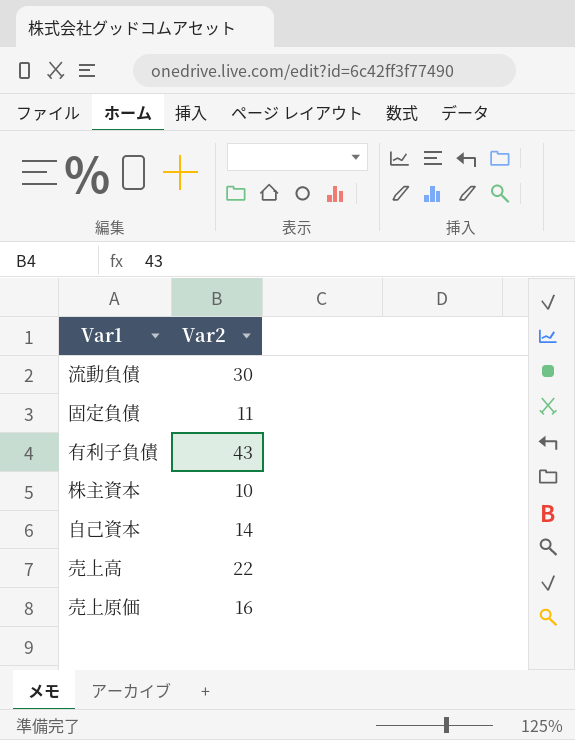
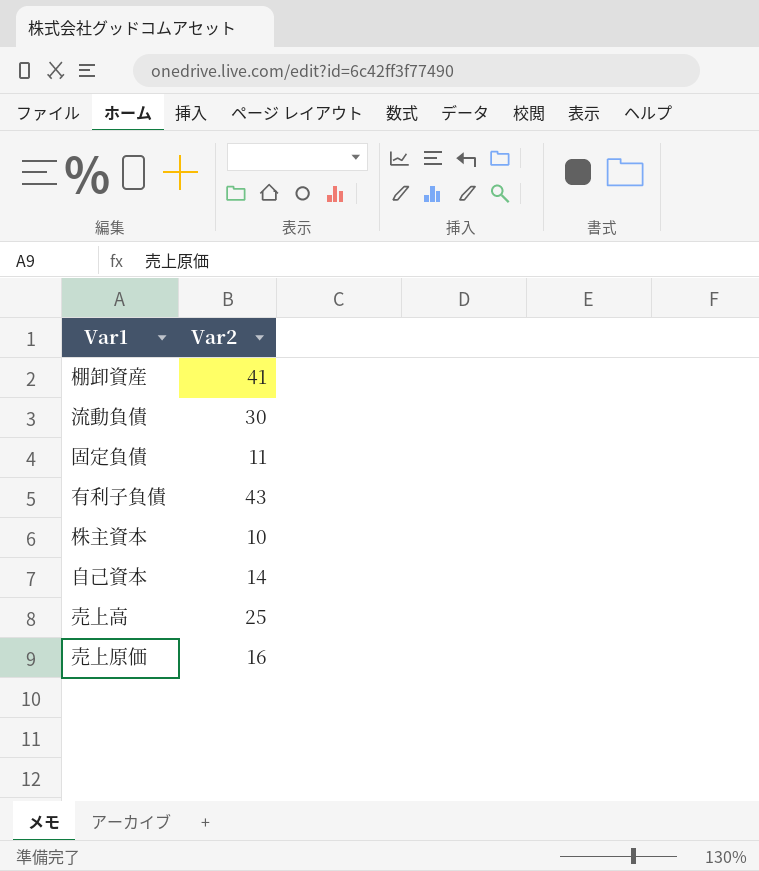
row 棚卸資産: none -> 41
売上高 | Var2: 22 -> 25

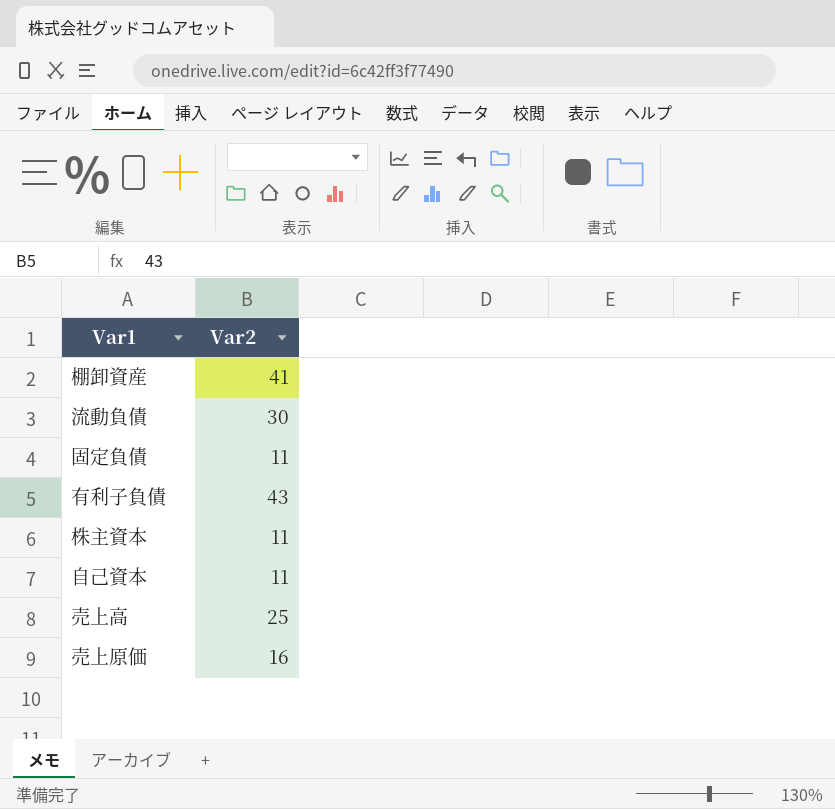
株主資本 | Var2: 10 -> 11
自己資本 | Var2: 14 -> 11

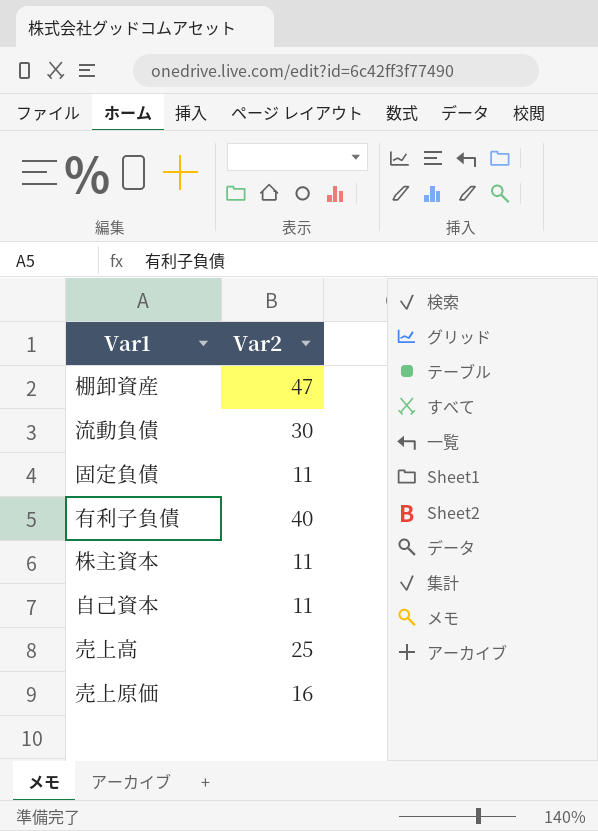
棚卸資産 | Var2: 41 -> 47
有利子負債 | Var2: 43 -> 40

